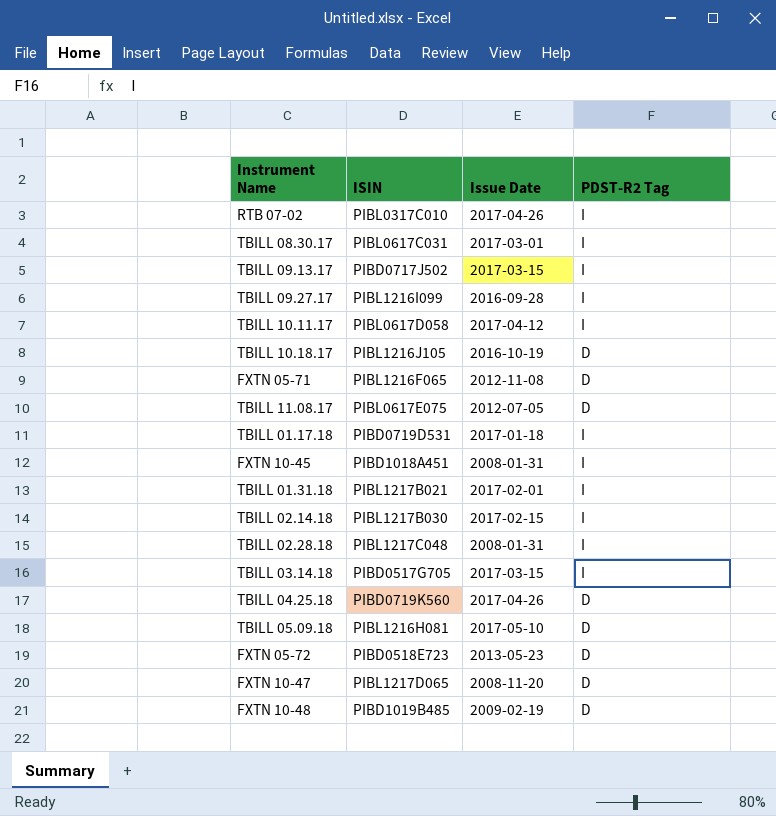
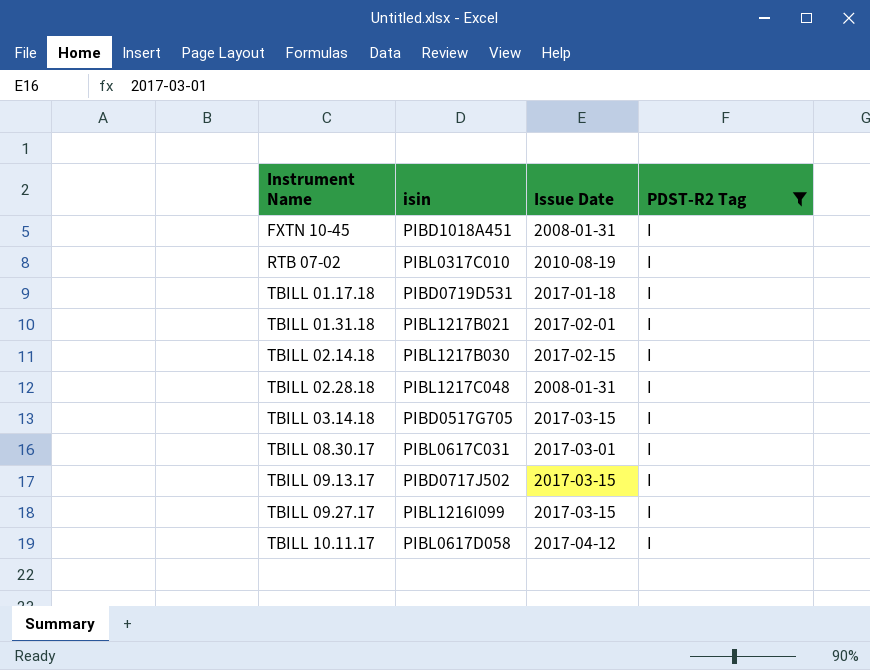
filter: none -> PDST-R2 Tag = I
row order: none -> Instrument Name ascending
column name: ISIN -> isin
RTB 07-02 | Issue Date: 2017-04-26 -> 2010-08-19
TBILL 09.27.17 | Issue Date: 2016-09-28 -> 2017-03-15

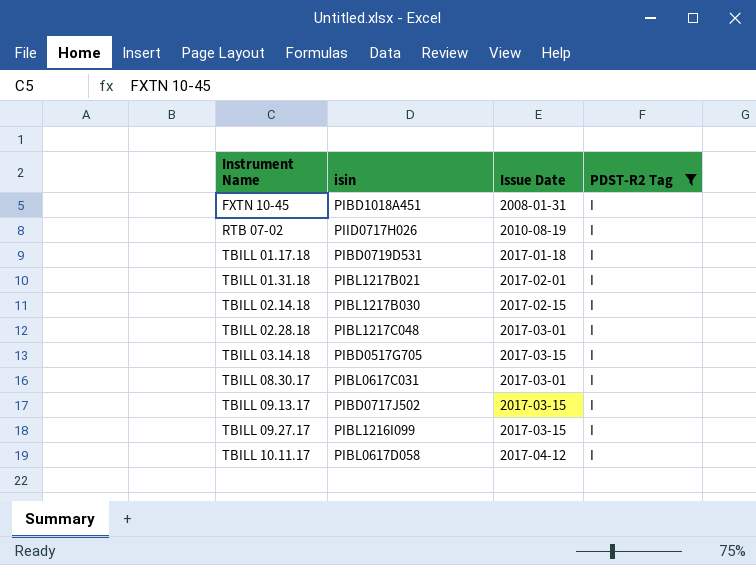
RTB 07-02 | isin: PIBL0317C010 -> PIID0717H026
TBILL 02.28.18 | Issue Date: 2008-01-31 -> 2017-03-01

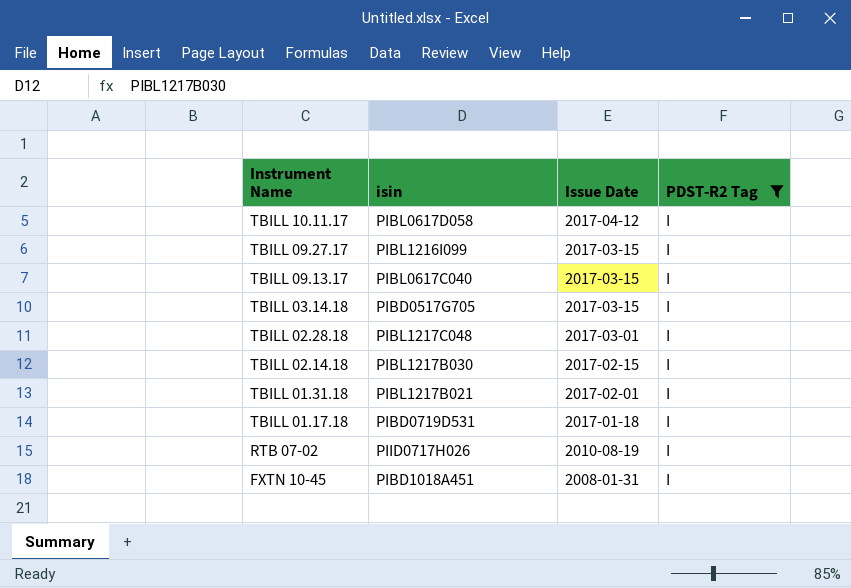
row order: Instrument Name ascending -> Instrument Name descending
row TBILL 08.30.17: PIBL0617C031 | 2017-03-01 | I -> none
TBILL 09.13.17 | isin: PIBD0717J502 -> PIBL0617C040

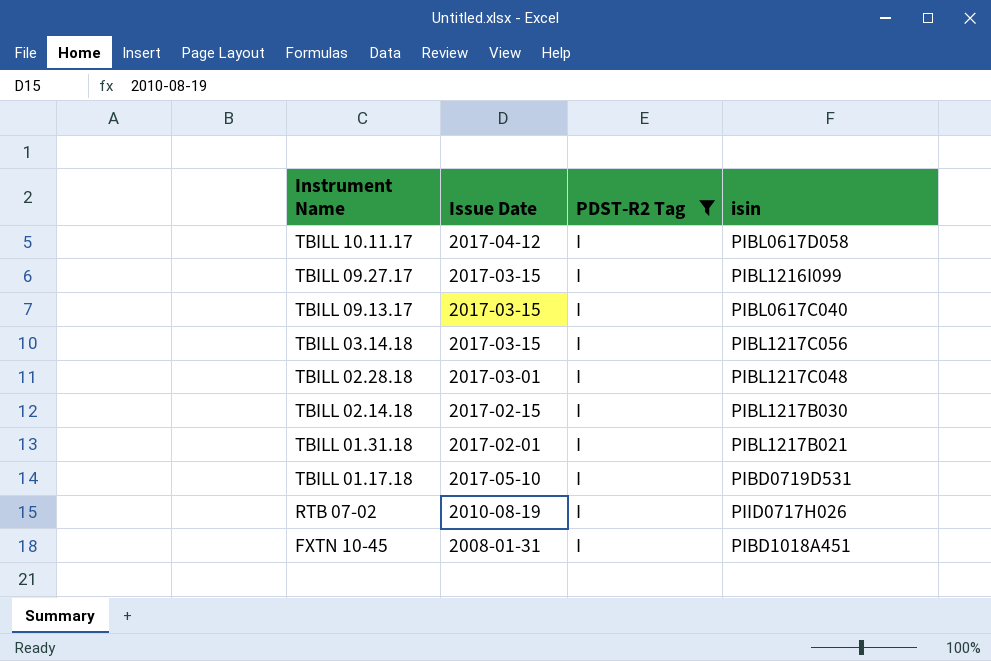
column isin | position: 2 -> 4
TBILL 03.14.18 | isin: PIBD0517G705 -> PIBL1217C056
TBILL 01.17.18 | Issue Date: 2017-01-18 -> 2017-05-10

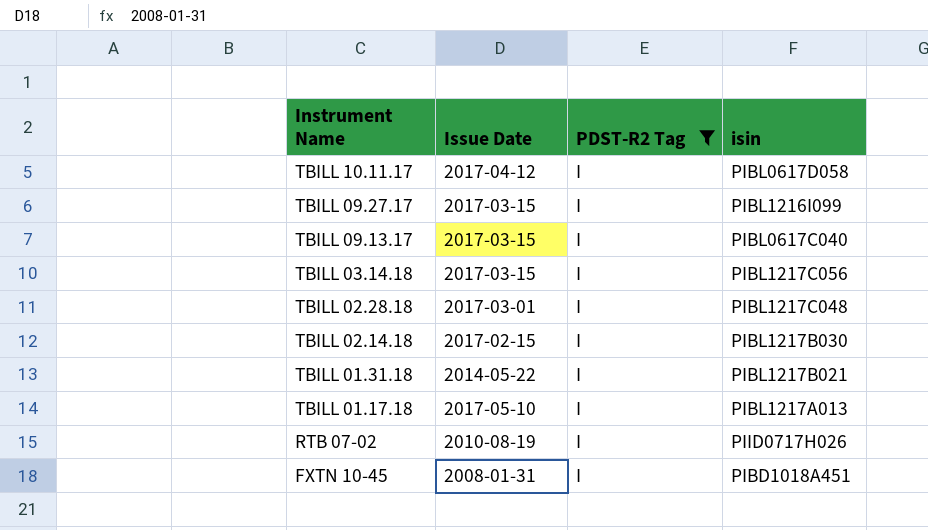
TBILL 01.31.18 | Issue Date: 2017-02-01 -> 2014-05-22
TBILL 01.17.18 | isin: PIBD0719D531 -> PIBL1217A013

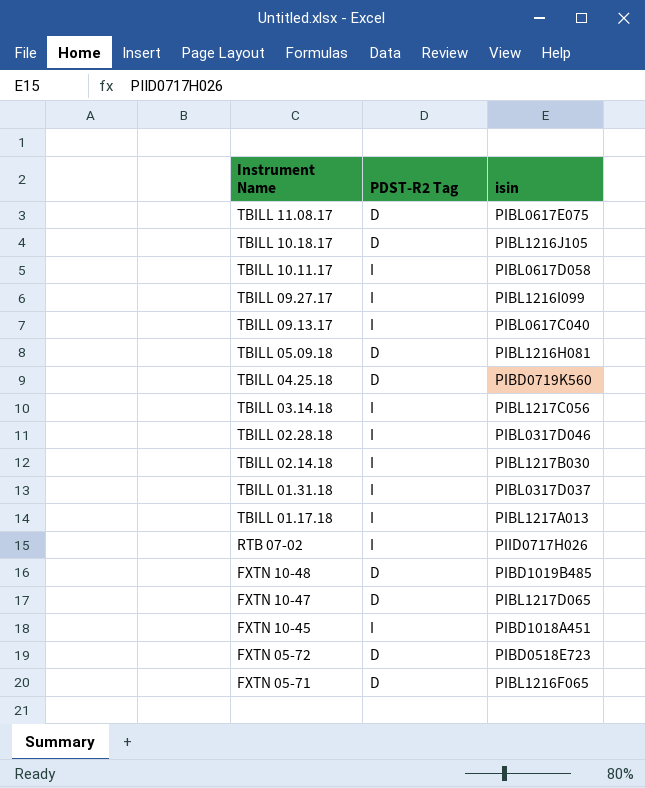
filter: PDST-R2 Tag = I -> none
column Issue Date | position: 2 -> none
TBILL 02.28.18 | isin: PIBL1217C048 -> PIBL0317D046
TBILL 01.31.18 | isin: PIBL1217B021 -> PIBL0317D037

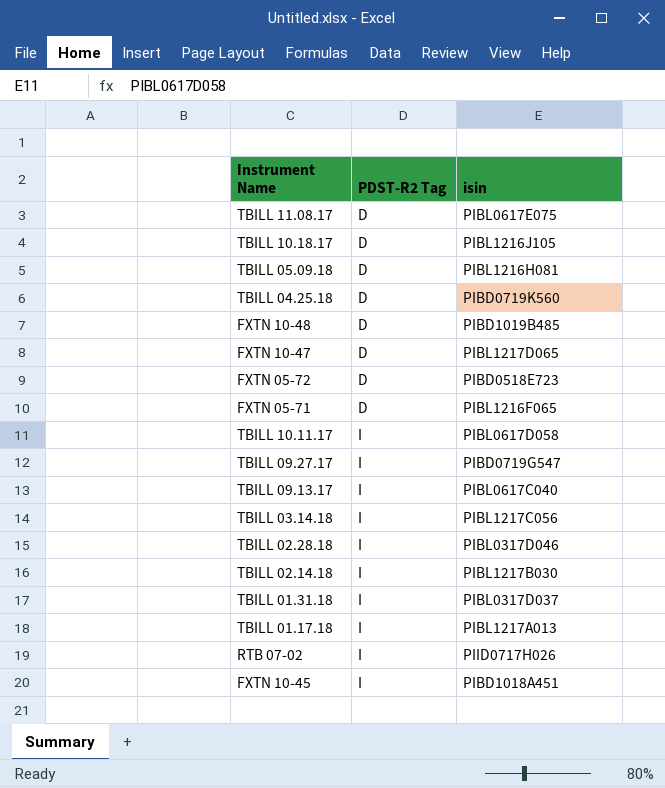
row order: Instrument Name descending -> PDST-R2 Tag ascending
TBILL 09.27.17 | isin: PIBL1216I099 -> PIBD0719G547

